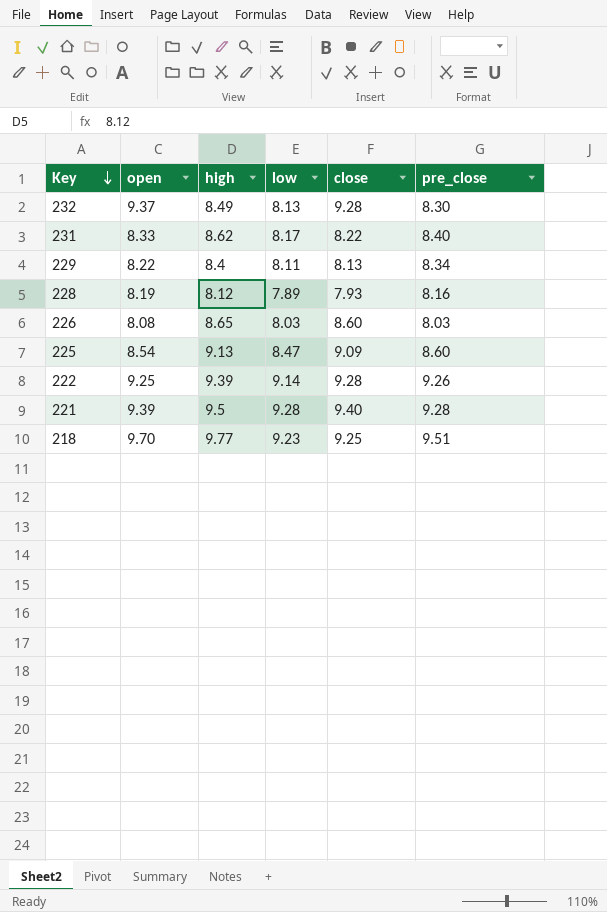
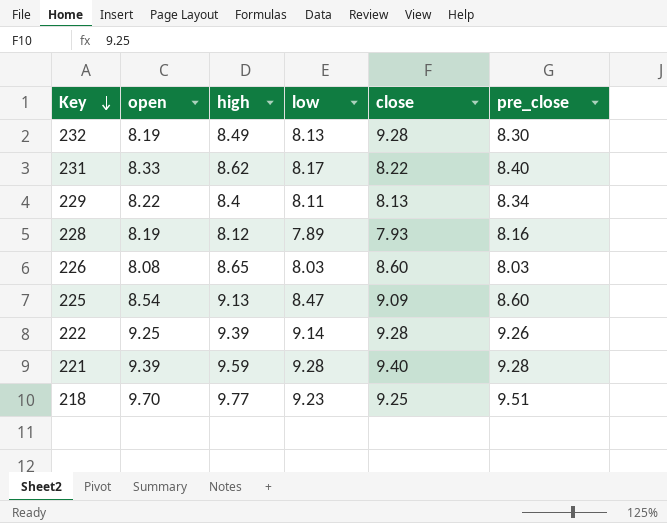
232 | open: 9.37 -> 8.19
221 | high: 9.5 -> 9.59

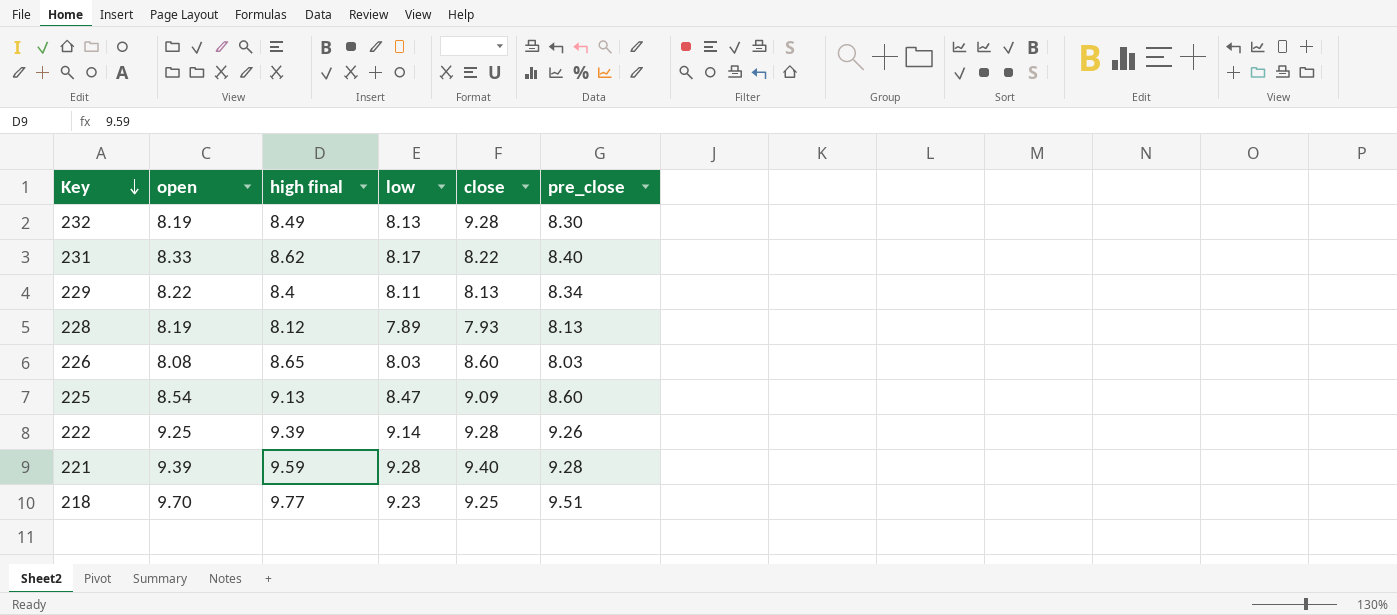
column name: high -> high final
228 | pre_close: 8.16 -> 8.13

